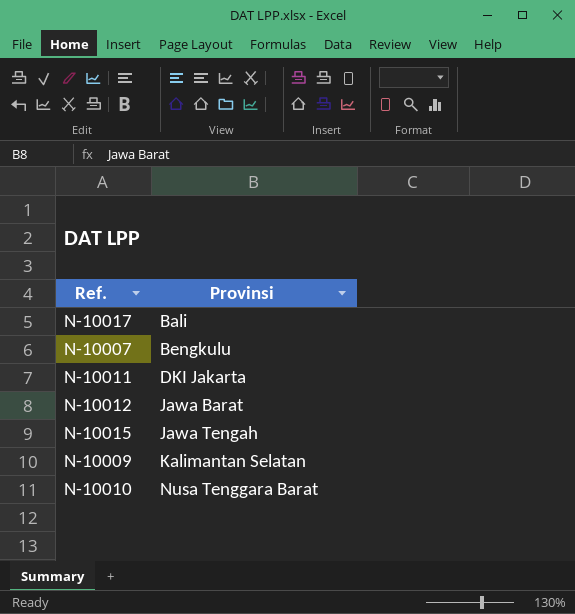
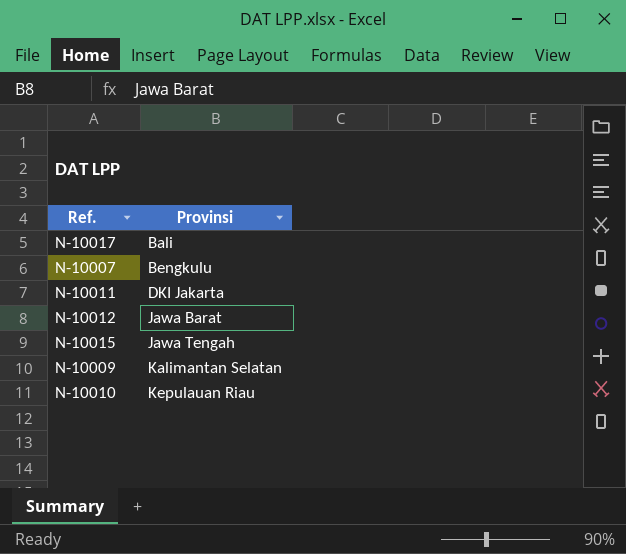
N-10010 | Provinsi: Nusa Tenggara Barat -> Kepulauan Riau

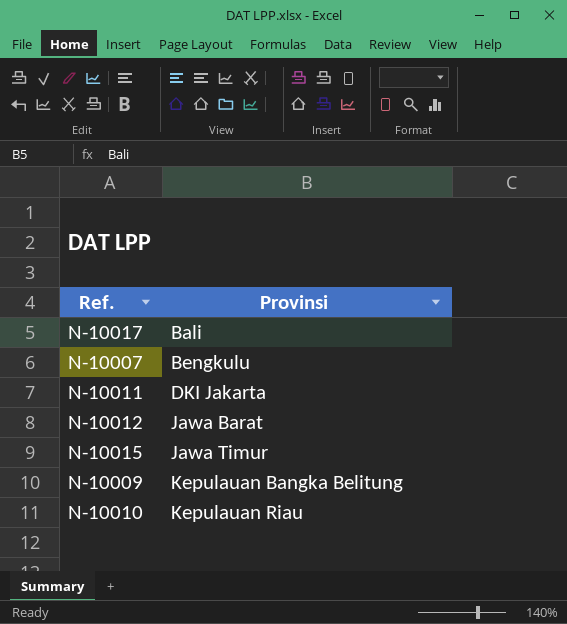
N-10015 | Provinsi: Jawa Tengah -> Jawa Timur
N-10009 | Provinsi: Kalimantan Selatan -> Kepulauan Bangka Belitung

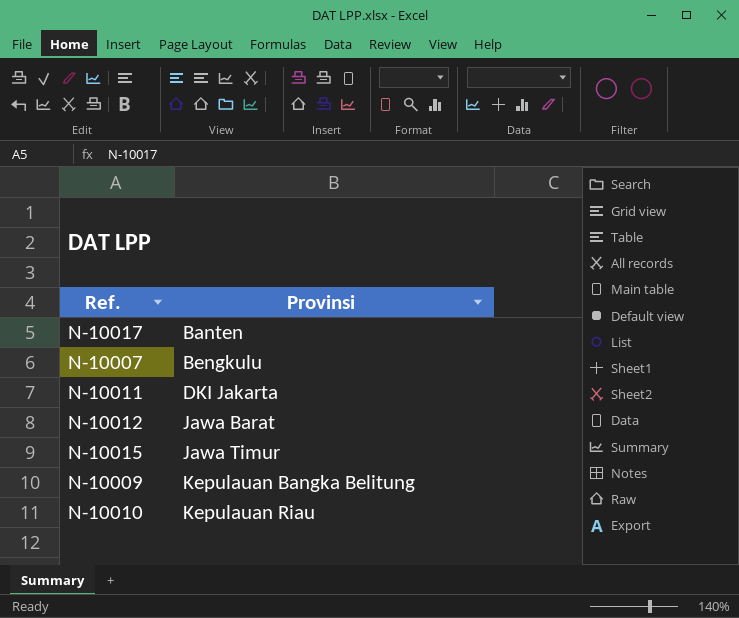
N-10017 | Provinsi: Bali -> Banten

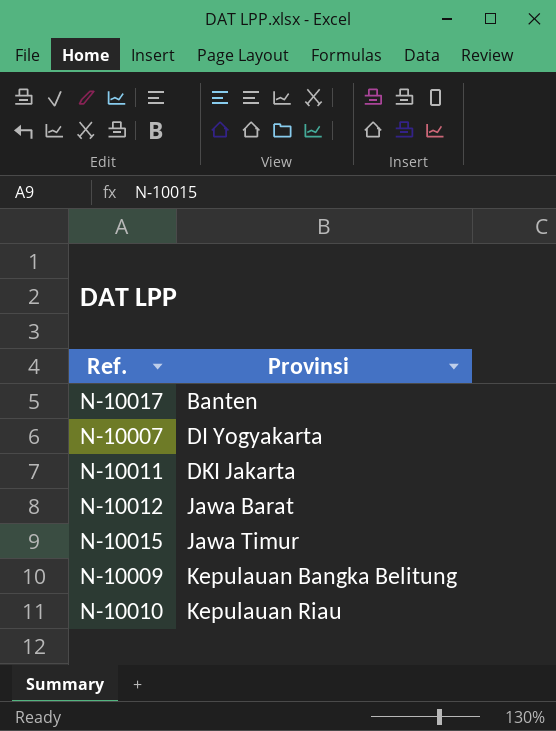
N-10007 | Provinsi: Bengkulu -> DI Yogyakarta

